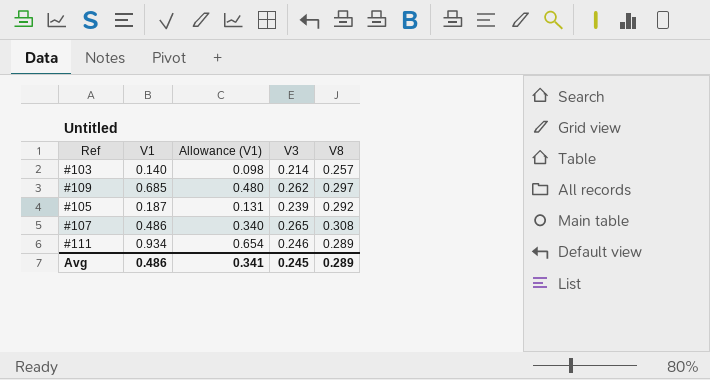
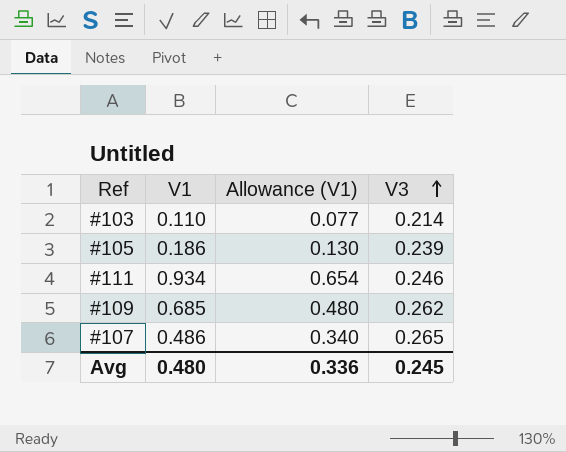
row order: none -> V3 ascending
column V8 | position: 5 -> none
#103 | V1: 0.140 -> 0.110
#103 | Allowance (V1): 0.098 -> 0.077
#105 | V1: 0.187 -> 0.186
#105 | Allowance (V1): 0.131 -> 0.130
Avg | V1: 0.486 -> 0.480
Avg | Allowance (V1): 0.341 -> 0.336

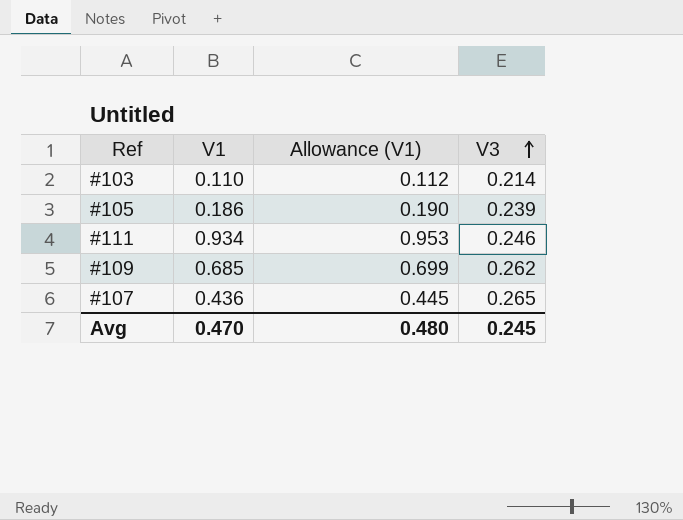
column Allowance (V1) | formula: [V1] * 0.7 -> [V1] * 1.02
#107 | V1: 0.486 -> 0.436
Avg | V1: 0.480 -> 0.470
Avg | Allowance (V1): 0.336 -> 0.480

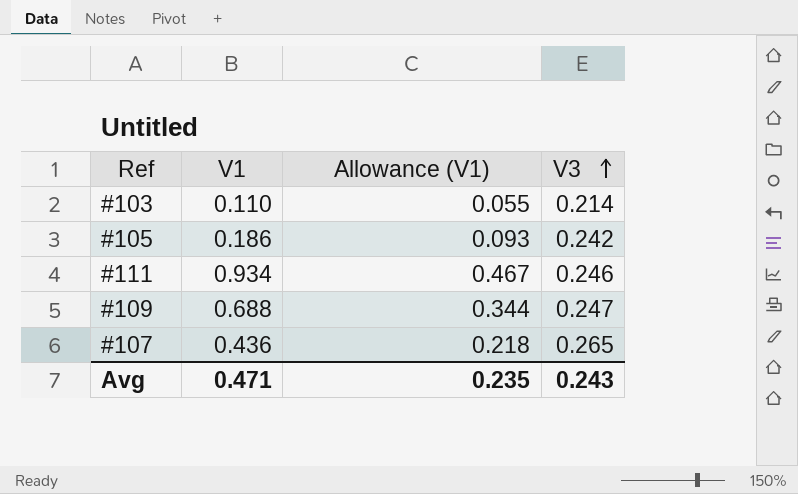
column Allowance (V1) | formula: [V1] * 1.02 -> [V1] * 0.5
#105 | V3: 0.239 -> 0.242
#109 | V1: 0.685 -> 0.688
#109 | V3: 0.262 -> 0.247
Avg | V1: 0.470 -> 0.471
Avg | Allowance (V1): 0.480 -> 0.235
Avg | V3: 0.245 -> 0.243

